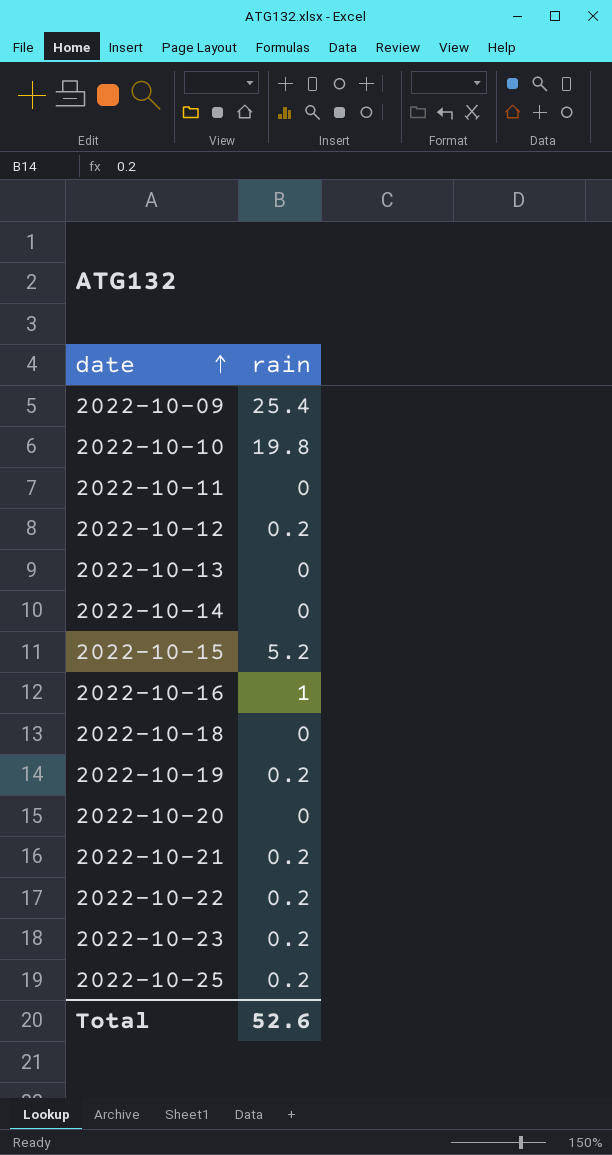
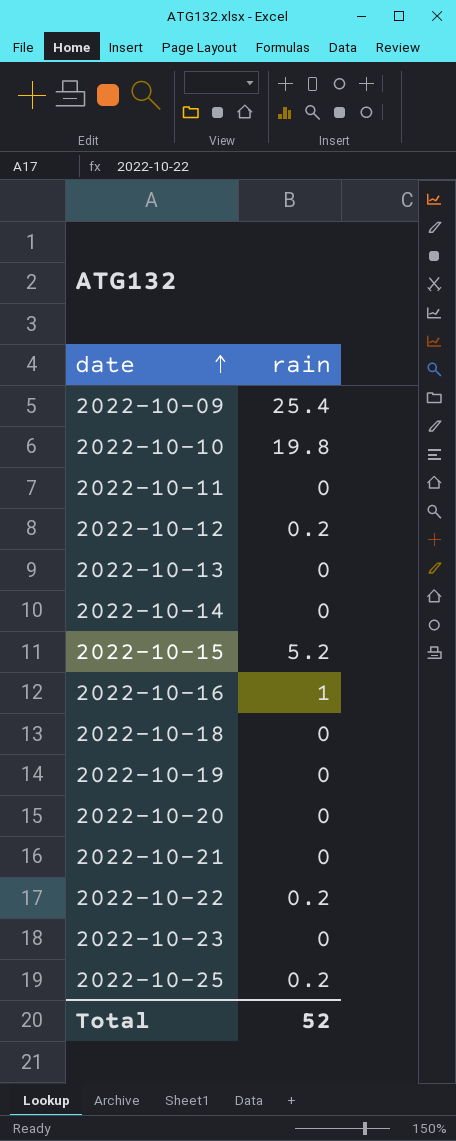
2022-10-19 | rain: 0.2 -> 0
2022-10-21 | rain: 0.2 -> 0
2022-10-23 | rain: 0.2 -> 0
Total | rain: 52.6 -> 52

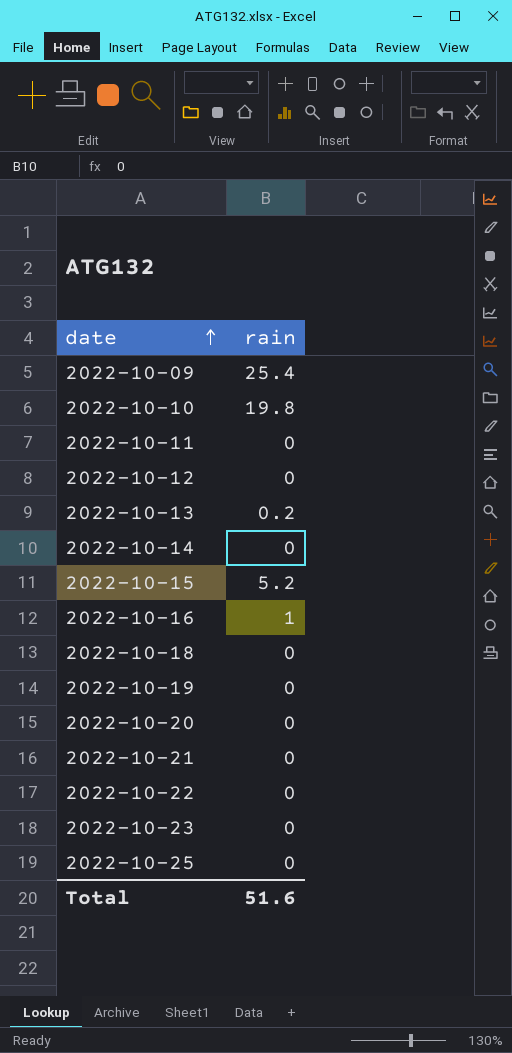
2022-10-12 | rain: 0.2 -> 0
2022-10-13 | rain: 0 -> 0.2
2022-10-22 | rain: 0.2 -> 0
2022-10-25 | rain: 0.2 -> 0
Total | rain: 52 -> 51.6

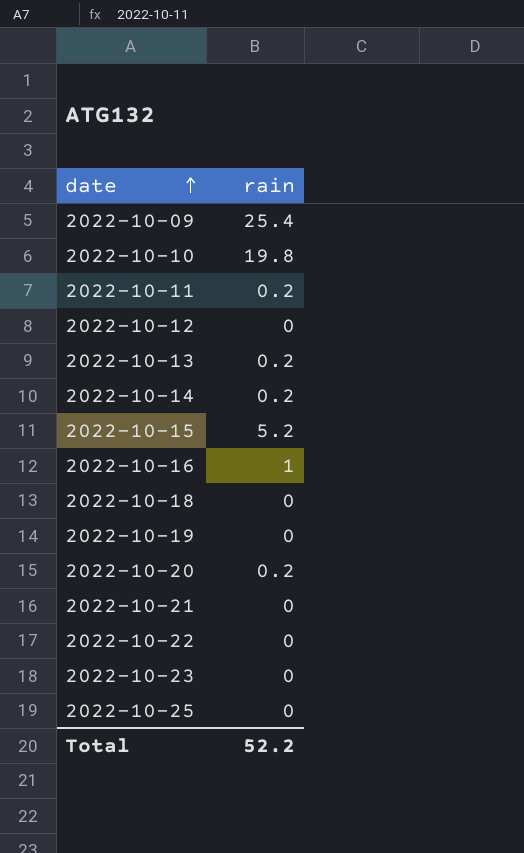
2022-10-11 | rain: 0 -> 0.2
2022-10-14 | rain: 0 -> 0.2
2022-10-20 | rain: 0 -> 0.2
Total | rain: 51.6 -> 52.2

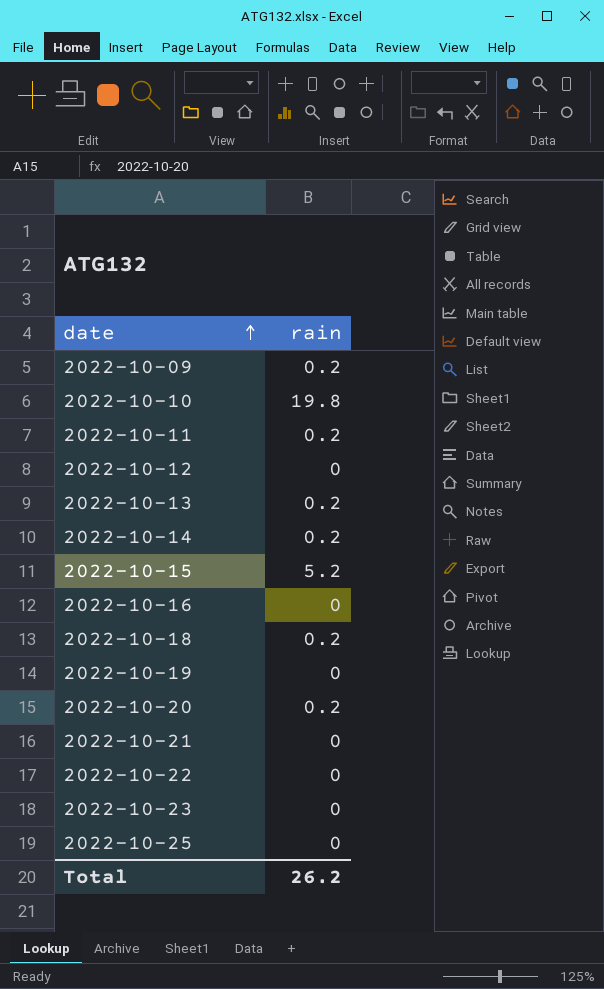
2022-10-09 | rain: 25.4 -> 0.2
2022-10-16 | rain: 1 -> 0
2022-10-18 | rain: 0 -> 0.2
Total | rain: 52.2 -> 26.2

